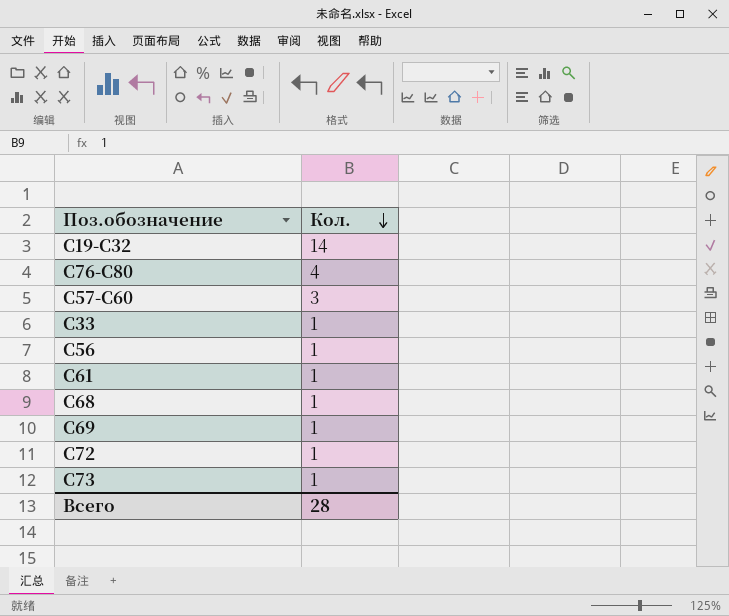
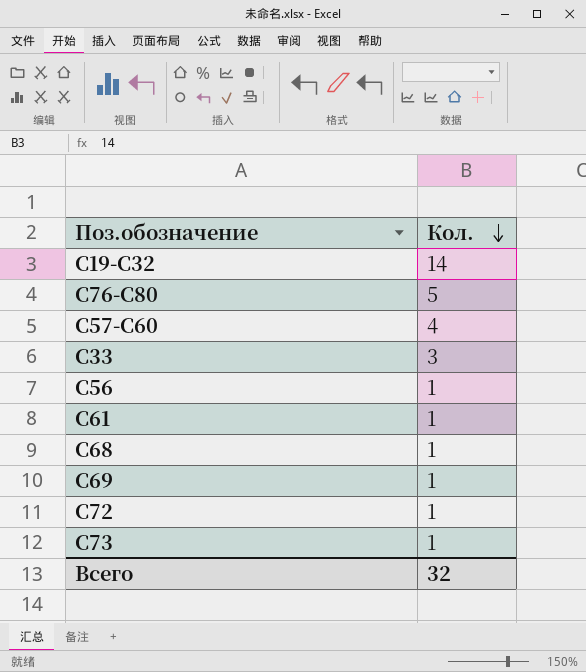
C76-C80 | Кол.: 4 -> 5
C57-C60 | Кол.: 3 -> 4
C33 | Кол.: 1 -> 3
Всего | Кол.: 28 -> 32

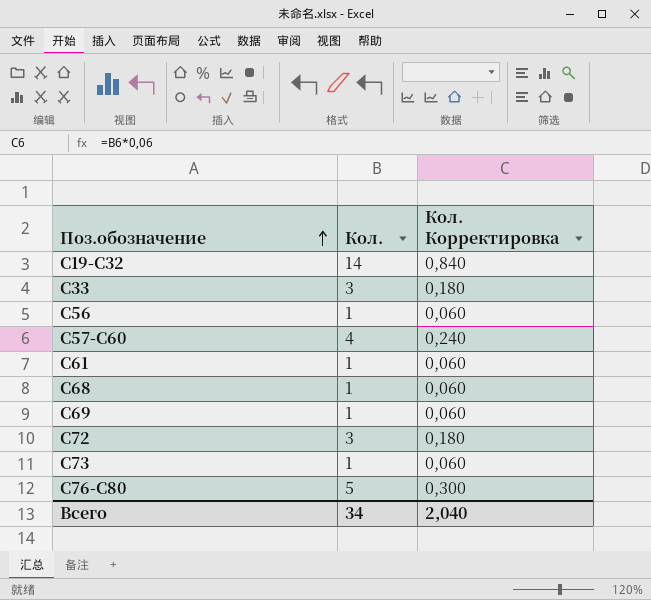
row order: Кол. descending -> Поз.обозначение ascending
column Кол. Корректировка | formula: none -> [Кол.] * 0,06
C72 | Кол.: 1 -> 3
Всего | Кол.: 32 -> 34

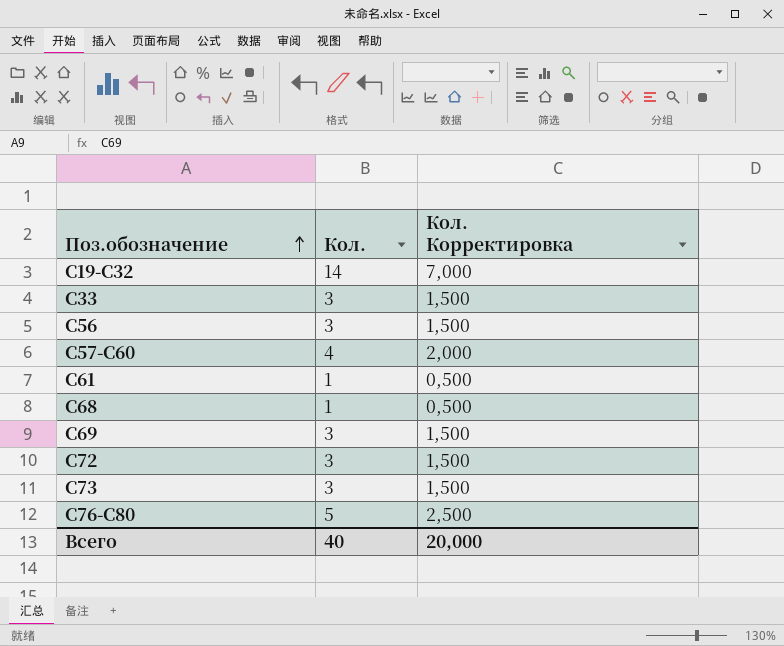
column Кол. Корректировка | formula: [Кол.] * 0,06 -> [Кол.] * 0,5
C56 | Кол.: 1 -> 3
C69 | Кол.: 1 -> 3
C73 | Кол.: 1 -> 3
Всего | Кол.: 34 -> 40
Всего | Кол. Корректировка: 2,040 -> 20,000

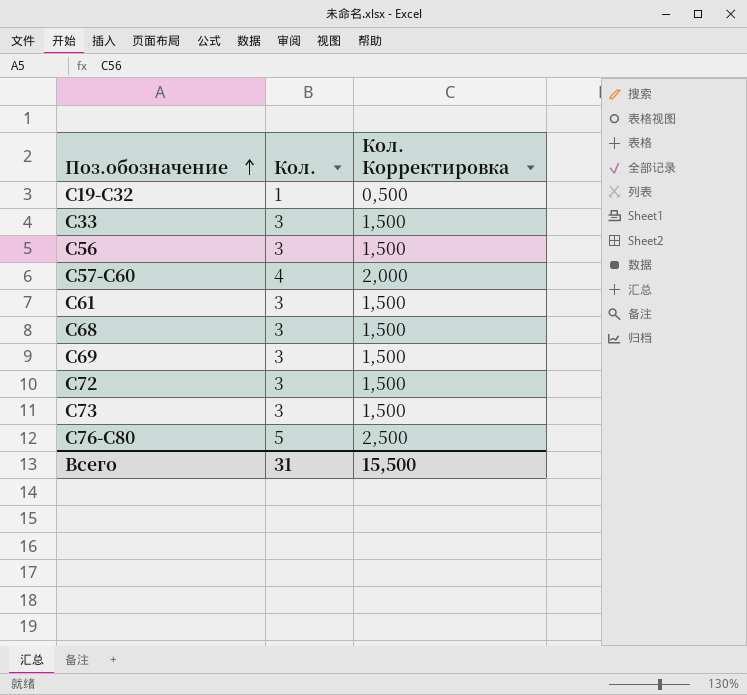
C19-C32 | Кол.: 14 -> 1
C19-C32 | Кол. Корректировка: 7,000 -> 0,500
C61 | Кол.: 1 -> 3
C61 | Кол. Корректировка: 0,500 -> 1,500
C68 | Кол.: 1 -> 3
C68 | Кол. Корректировка: 0,500 -> 1,500
Всего | Кол.: 40 -> 31
Всего | Кол. Корректировка: 20,000 -> 15,500

